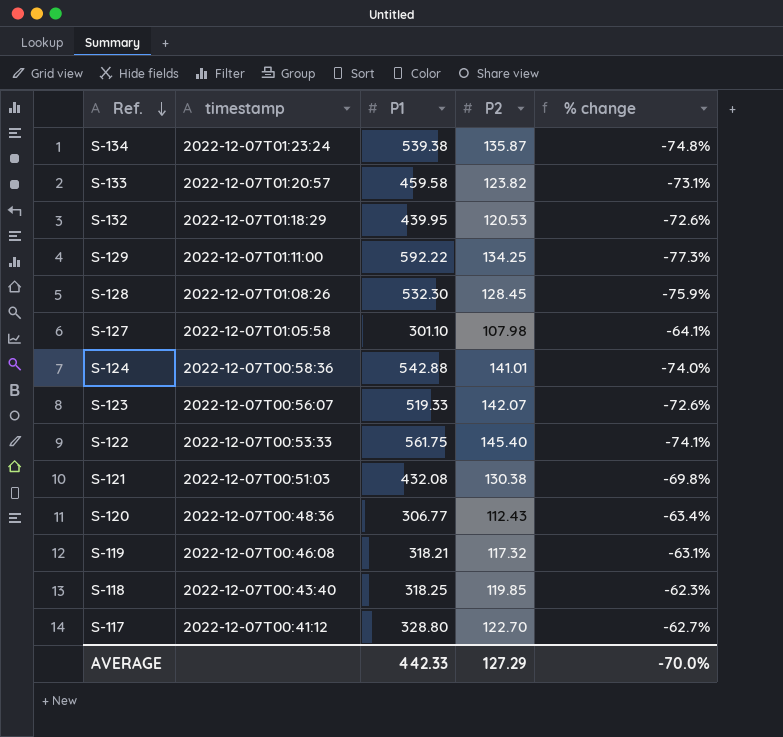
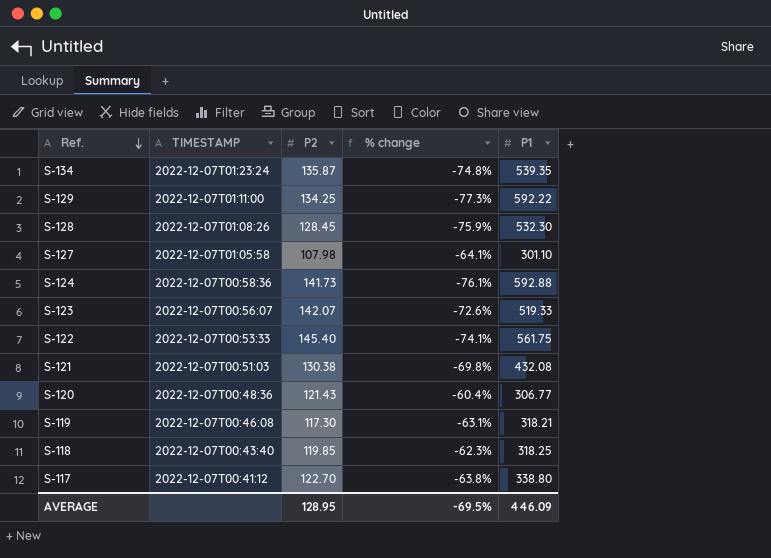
column name: timestamp -> TIMESTAMP
column P1 | position: 3 -> 5
row S-133: 2022-12-07T01:20:57 | 459.58 | 123.82 | -73.1% -> none
row S-132: 2022-12-07T01:18:29 | 439.95 | 120.53 | -72.6% -> none
S-134 | P1: 539.38 -> 539.35
S-124 | P2: 141.01 -> 141.73
S-124 | % change: -74.0% -> -76.1%
S-124 | P1: 542.88 -> 592.88
S-120 | P2: 112.43 -> 121.43
S-120 | % change: -63.4% -> -60.4%
S-119 | P2: 117.32 -> 117.30
S-117 | % change: -62.7% -> -63.8%
S-117 | P1: 328.80 -> 338.80
AVERAGE | P2: 127.29 -> 128.95
AVERAGE | % change: -70.0% -> -69.5%
AVERAGE | P1: 442.33 -> 446.09

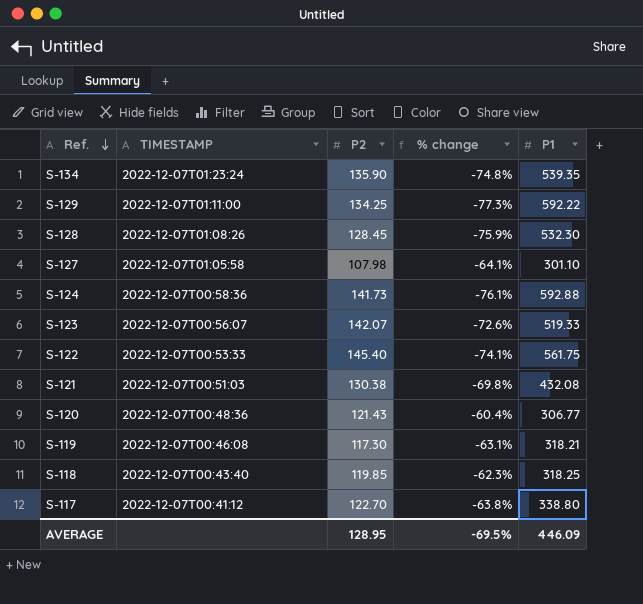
S-134 | P2: 135.87 -> 135.90

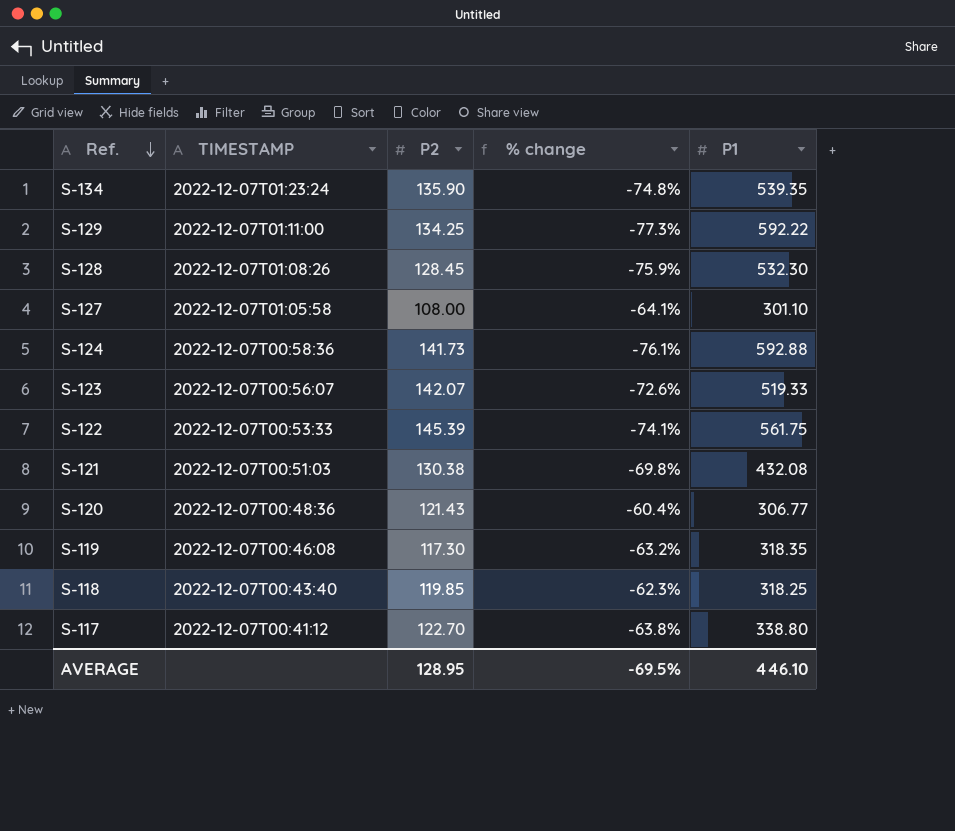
S-127 | P2: 107.98 -> 108.00
S-122 | P2: 145.40 -> 145.39
S-119 | % change: -63.1% -> -63.2%
S-119 | P1: 318.21 -> 318.35
AVERAGE | P1: 446.09 -> 446.10

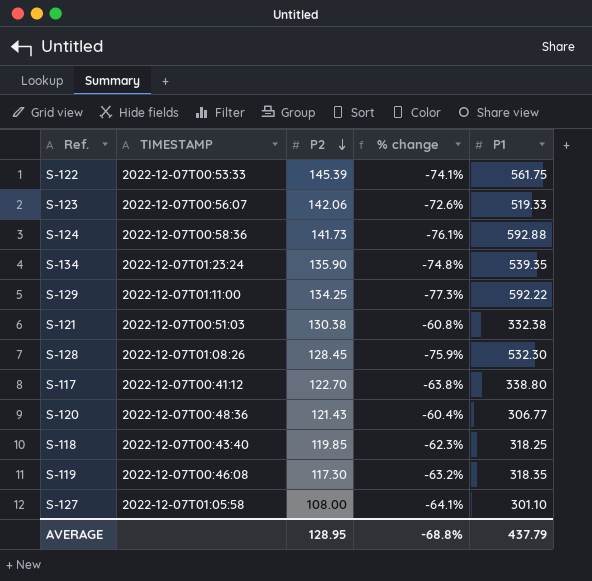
row order: Ref. descending -> P2 descending
S-123 | P2: 142.07 -> 142.06
S-121 | % change: -69.8% -> -60.8%
S-121 | P1: 432.08 -> 332.38
AVERAGE | % change: -69.5% -> -68.8%
AVERAGE | P1: 446.10 -> 437.79

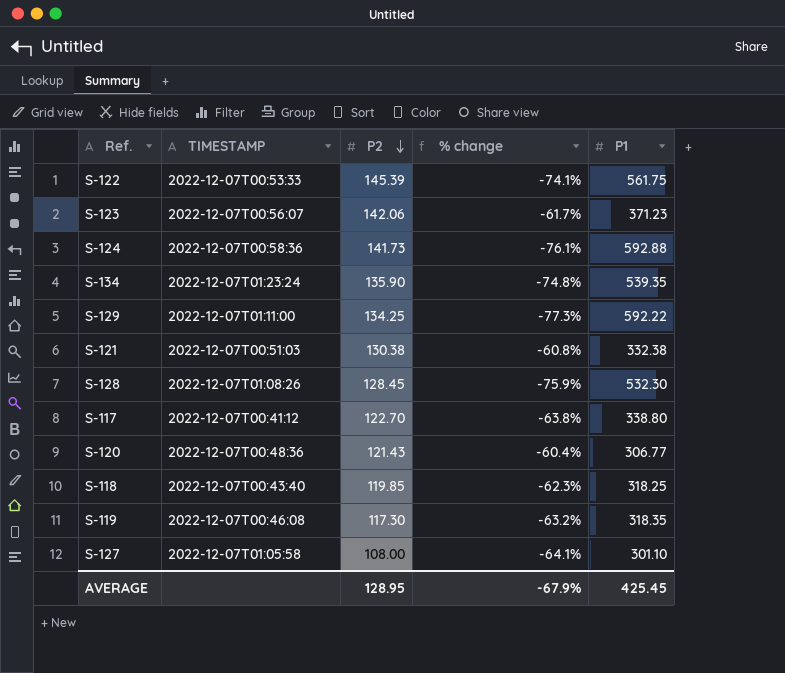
S-123 | % change: -72.6% -> -61.7%
S-123 | P1: 519.33 -> 371.23
AVERAGE | % change: -68.8% -> -67.9%
AVERAGE | P1: 437.79 -> 425.45

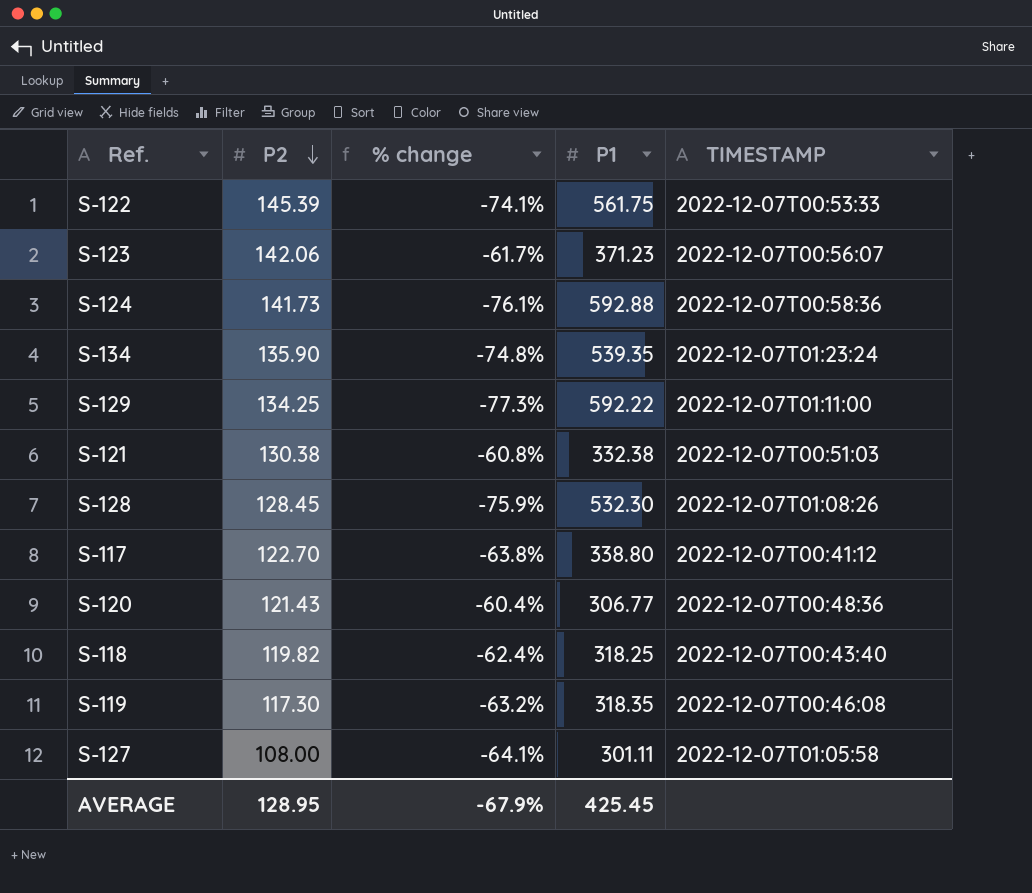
column TIMESTAMP | position: 2 -> 5
S-118 | P2: 119.85 -> 119.82
S-118 | % change: -62.3% -> -62.4%
S-127 | P1: 301.10 -> 301.11

